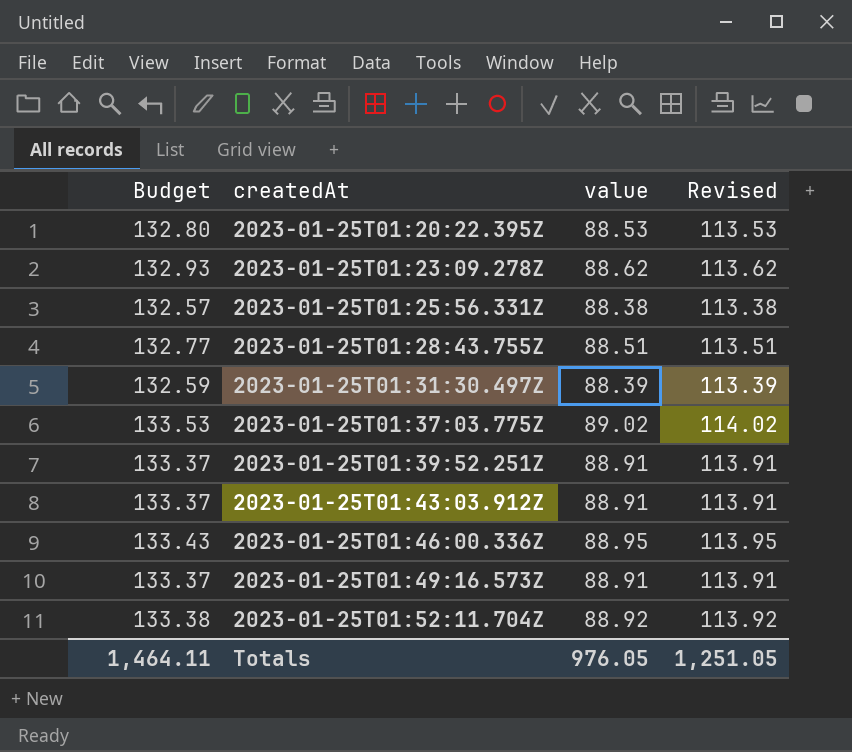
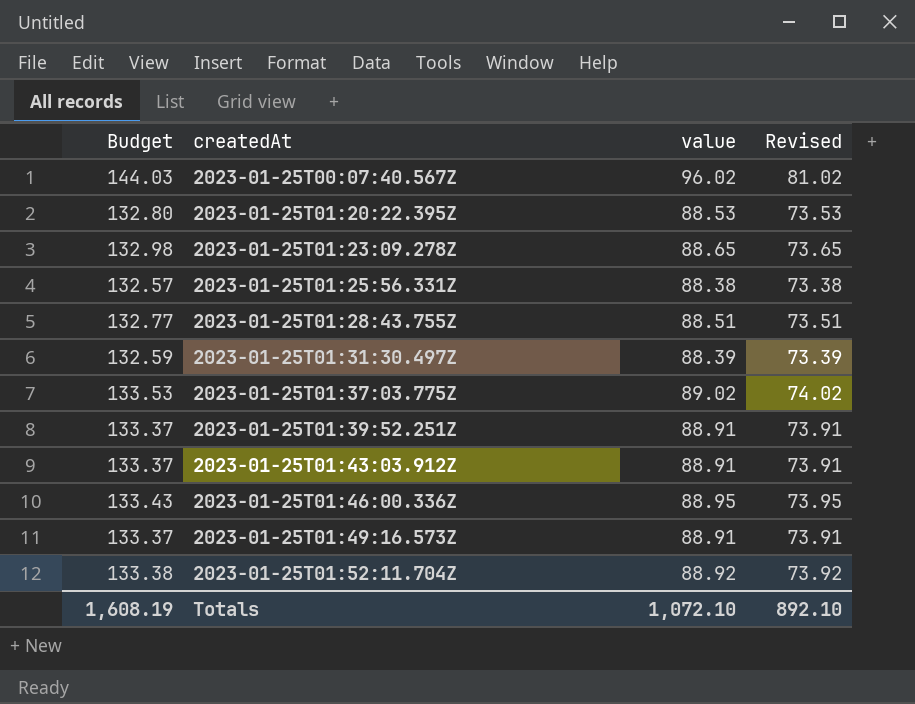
column Revised | formula: [value] + 25 -> [value] - 15
row 2023-01-25T00:07:40.567Z: none -> 144.03 | 96.02 | 81.02
2023-01-25T01:23:09.278Z | Budget: 132.93 -> 132.98
2023-01-25T01:23:09.278Z | value: 88.62 -> 88.65
Totals | Budget: 1,464.11 -> 1,608.19
Totals | value: 976.05 -> 1,072.10
Totals | Revised: 1,251.05 -> 892.10

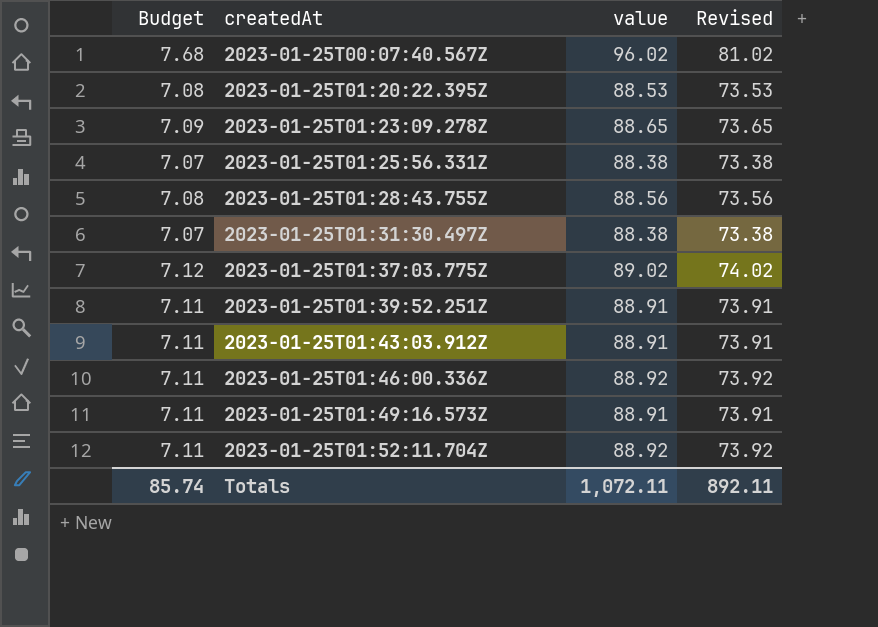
column Budget | formula: [value] * 1.5 -> [value] * 0.08
2023-01-25T01:28:43.755Z | value: 88.51 -> 88.56
2023-01-25T01:28:43.755Z | Revised: 73.51 -> 73.56
2023-01-25T01:31:30.497Z | value: 88.39 -> 88.38
2023-01-25T01:31:30.497Z | Revised: 73.39 -> 73.38
2023-01-25T01:46:00.336Z | value: 88.95 -> 88.92
2023-01-25T01:46:00.336Z | Revised: 73.95 -> 73.92
Totals | Budget: 1,608.19 -> 85.74
Totals | value: 1,072.10 -> 1,072.11
Totals | Revised: 892.10 -> 892.11

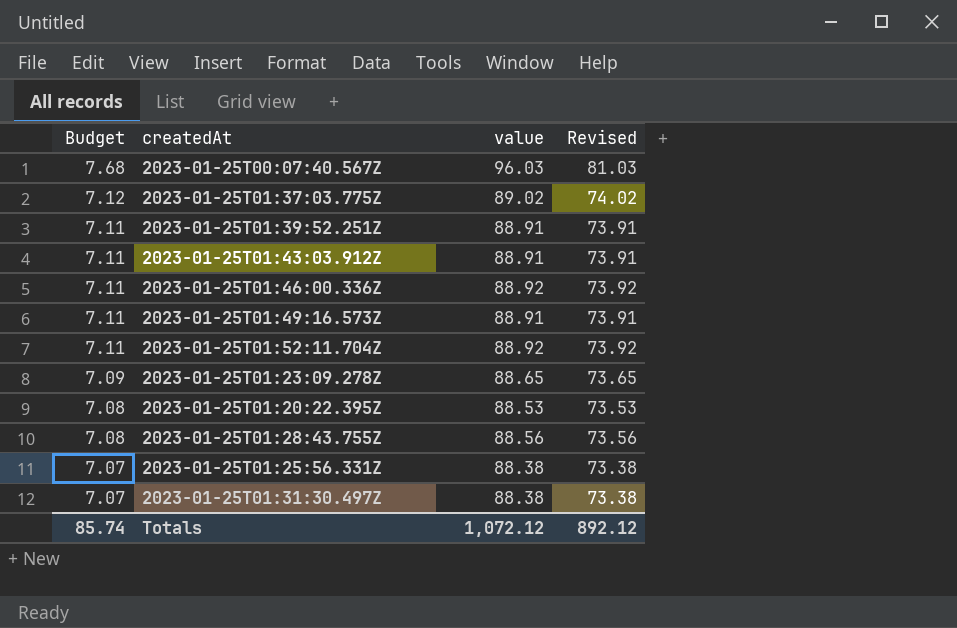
row order: createdAt ascending -> Budget descending
2023-01-25T00:07:40.567Z | value: 96.02 -> 96.03
2023-01-25T00:07:40.567Z | Revised: 81.02 -> 81.03
Totals | value: 1,072.11 -> 1,072.12
Totals | Revised: 892.11 -> 892.12

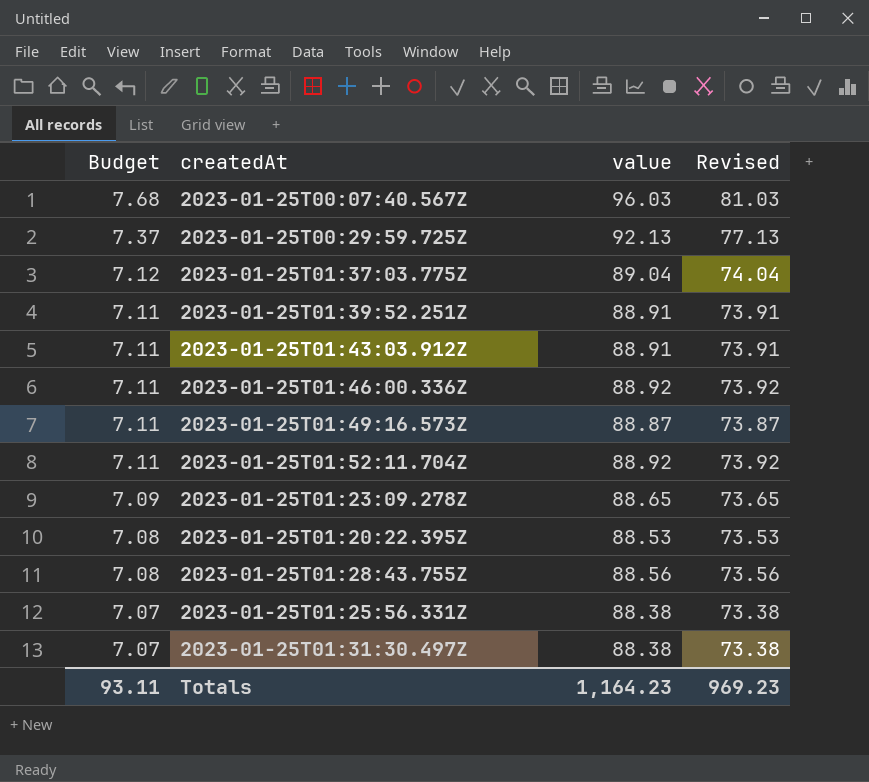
row 2023-01-25T00:29:59.725Z: none -> 7.37 | 92.13 | 77.13
2023-01-25T01:37:03.775Z | value: 89.02 -> 89.04
2023-01-25T01:37:03.775Z | Revised: 74.02 -> 74.04
2023-01-25T01:49:16.573Z | value: 88.91 -> 88.87
2023-01-25T01:49:16.573Z | Revised: 73.91 -> 73.87
Totals | Budget: 85.74 -> 93.11
Totals | value: 1,072.12 -> 1,164.23
Totals | Revised: 892.12 -> 969.23

